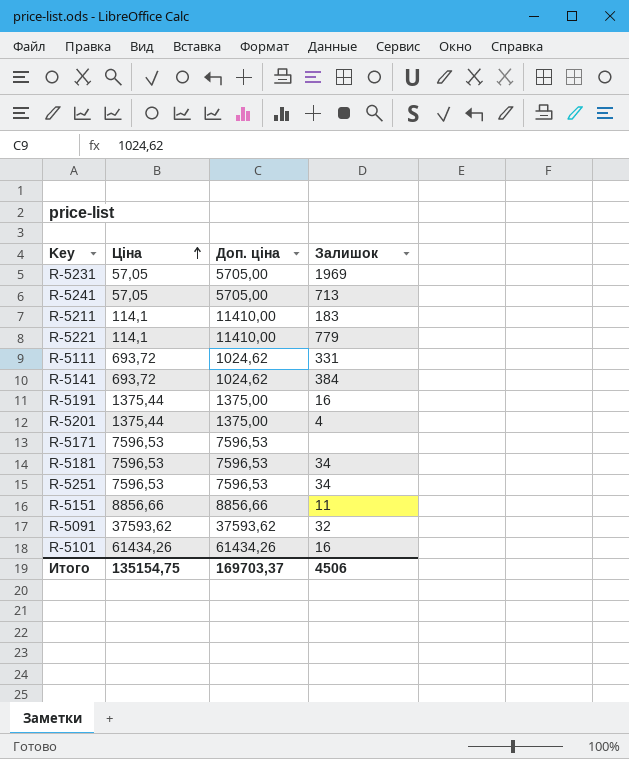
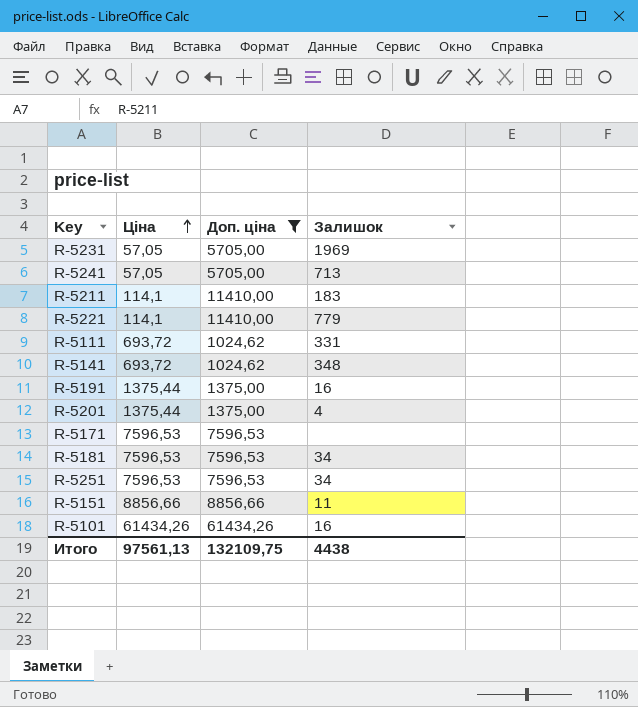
filter: none -> Доп. ціна != 37593,62
R-5141 | Залишок: 384 -> 348
Итого | Ціна: 135154,75 -> 97561,13
Итого | Доп. ціна: 169703,37 -> 132109,75
Итого | Залишок: 4506 -> 4438

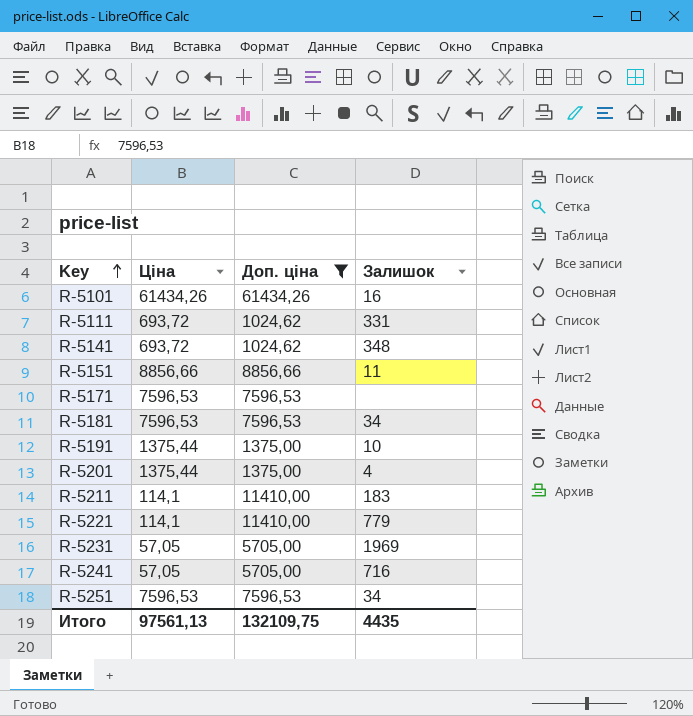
row order: Ціна ascending -> Key ascending
R-5191 | Залишок: 16 -> 10
R-5241 | Залишок: 713 -> 716
Итого | Залишок: 4438 -> 4435

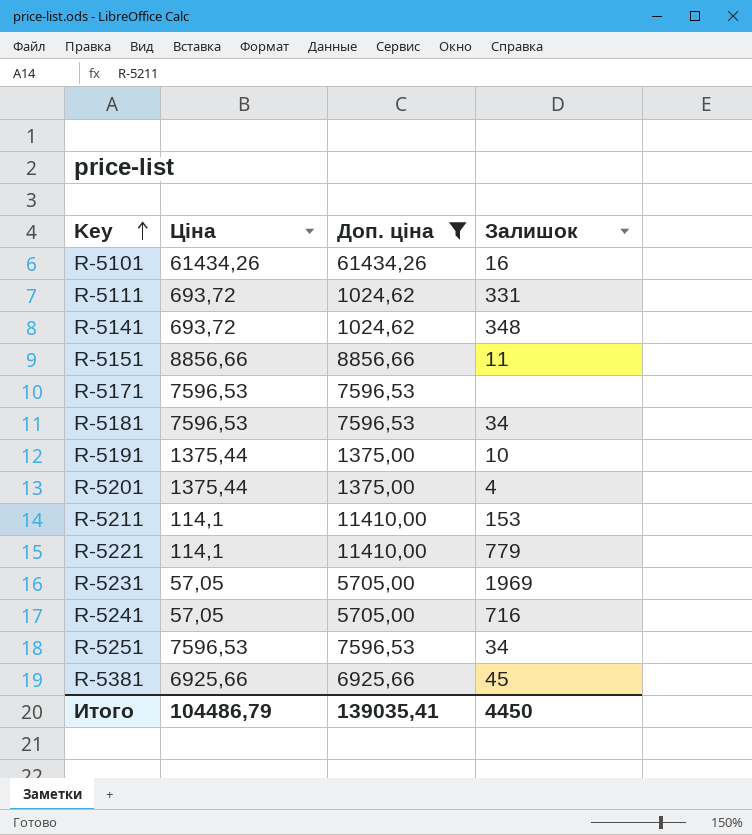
R-5211 | Залишок: 183 -> 153
row R-5381: none -> 6925,66 | 6925,66 | 45
Итого | Ціна: 97561,13 -> 104486,79
Итого | Доп. ціна: 132109,75 -> 139035,41
Итого | Залишок: 4435 -> 4450

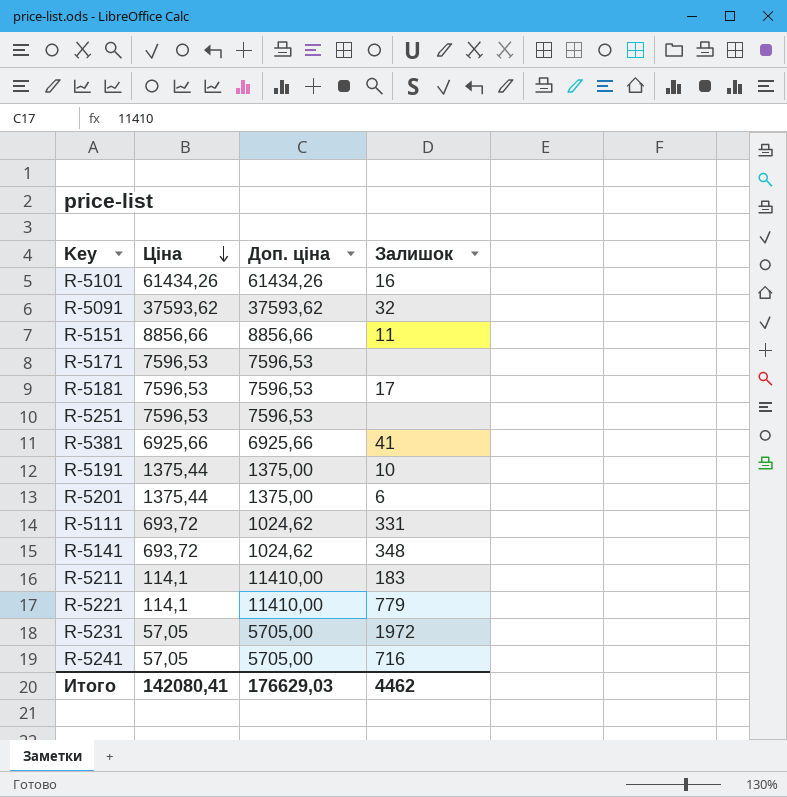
filter: Доп. ціна != 37593,62 -> none
row order: Key ascending -> Ціна descending
R-5181 | Залишок: 34 -> 17
R-5251 | Залишок: 34 -> none
R-5381 | Залишок: 45 -> 41
R-5201 | Залишок: 4 -> 6
R-5211 | Залишок: 153 -> 183
R-5231 | Залишок: 1969 -> 1972
Итого | Ціна: 104486,79 -> 142080,41
Итого | Доп. ціна: 139035,41 -> 176629,03
Итого | Залишок: 4450 -> 4462

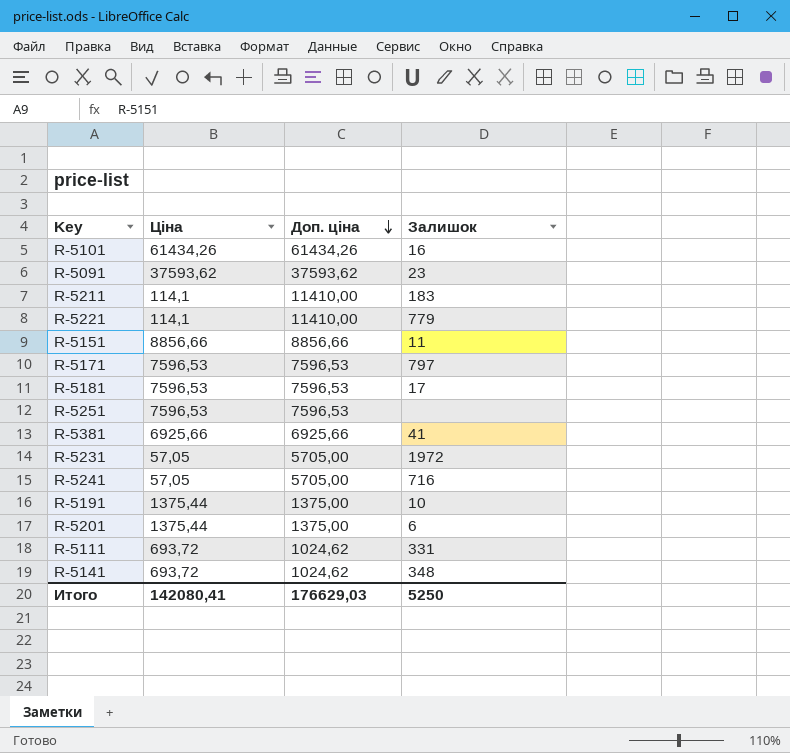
row order: Ціна descending -> Доп. ціна descending
R-5091 | Залишок: 32 -> 23
R-5171 | Залишок: none -> 797
Итого | Залишок: 4462 -> 5250

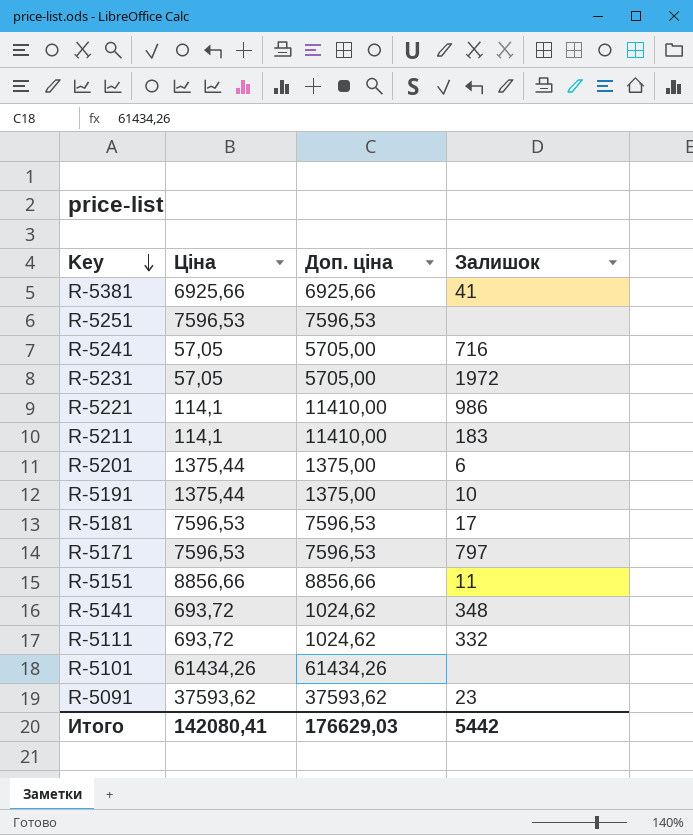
row order: Доп. ціна descending -> Key descending
R-5221 | Залишок: 779 -> 986
R-5111 | Залишок: 331 -> 332
R-5101 | Залишок: 16 -> none
Итого | Залишок: 5250 -> 5442

